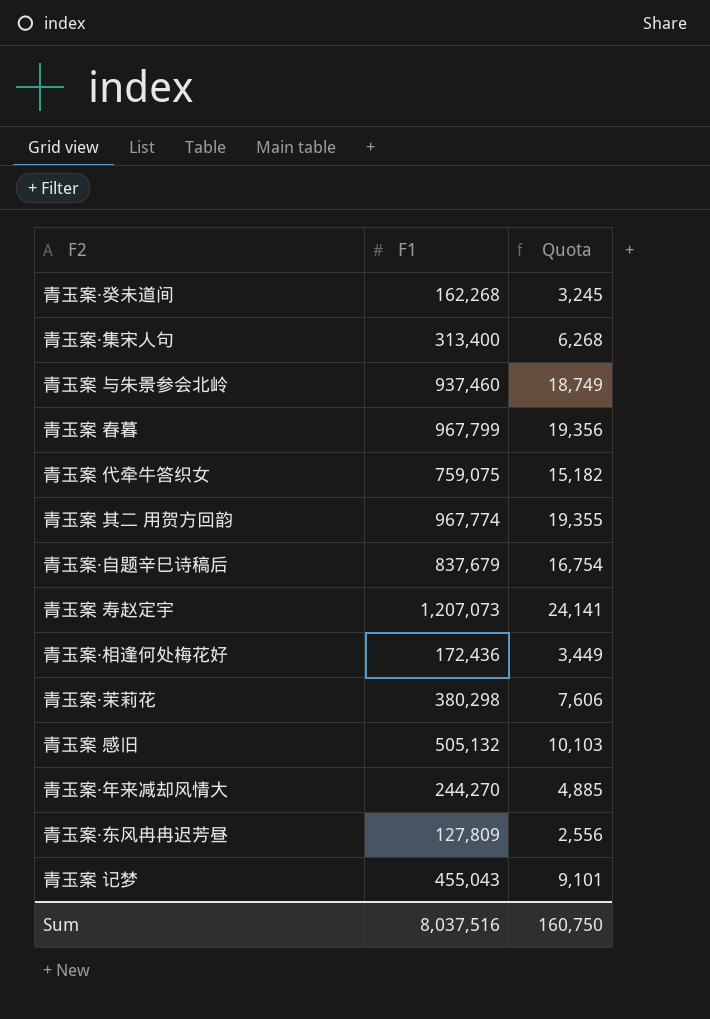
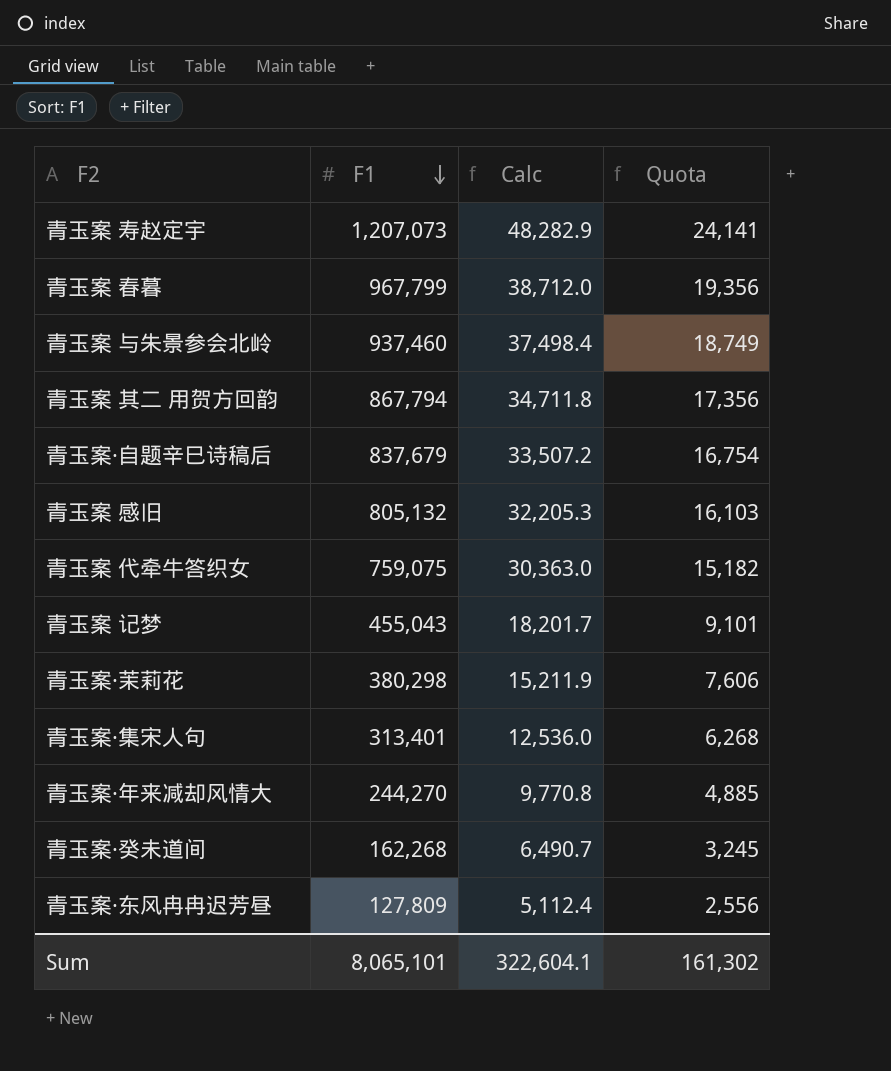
row order: none -> F1 descending
column Calc | formula: none -> [F1] * 0.04
row 青玉案·相逢何处梅花好: 172,436 | 3,449 -> none
青玉案 其二 用贺方回韵 | F1: 967,774 -> 867,794
青玉案 其二 用贺方回韵 | Quota: 19,355 -> 17,356
青玉案 感旧 | F1: 505,132 -> 805,132
青玉案 感旧 | Quota: 10,103 -> 16,103
青玉案·集宋人句 | F1: 313,400 -> 313,401
Sum | F1: 8,037,516 -> 8,065,101
Sum | Quota: 160,750 -> 161,302

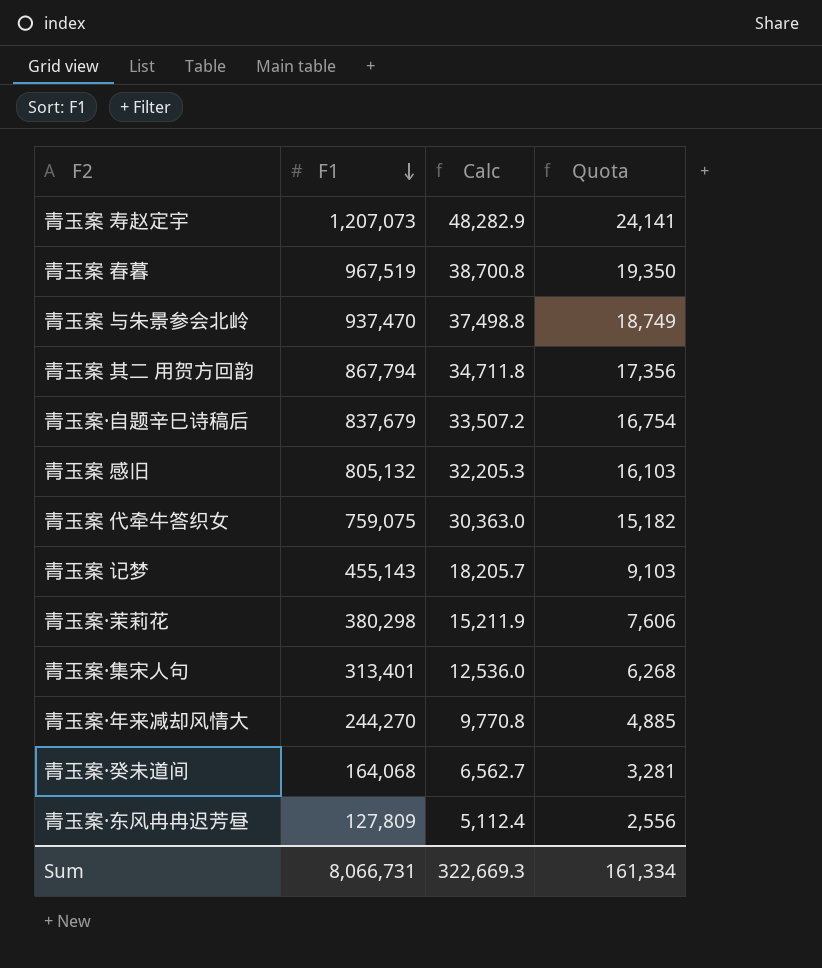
青玉案 春暮 | F1: 967,799 -> 967,519
青玉案 春暮 | Calc: 38,712.0 -> 38,700.8
青玉案 春暮 | Quota: 19,356 -> 19,350
青玉案 与朱景参会北岭 | F1: 937,460 -> 937,470
青玉案 与朱景参会北岭 | Calc: 37,498.4 -> 37,498.8
青玉案 记梦 | F1: 455,043 -> 455,143
青玉案 记梦 | Calc: 18,201.7 -> 18,205.7
青玉案 记梦 | Quota: 9,101 -> 9,103
青玉案·癸未道间 | F1: 162,268 -> 164,068
青玉案·癸未道间 | Calc: 6,490.7 -> 6,562.7
青玉案·癸未道间 | Quota: 3,245 -> 3,281
Sum | F1: 8,065,101 -> 8,066,731
Sum | Calc: 322,604.1 -> 322,669.3
Sum | Quota: 161,302 -> 161,334

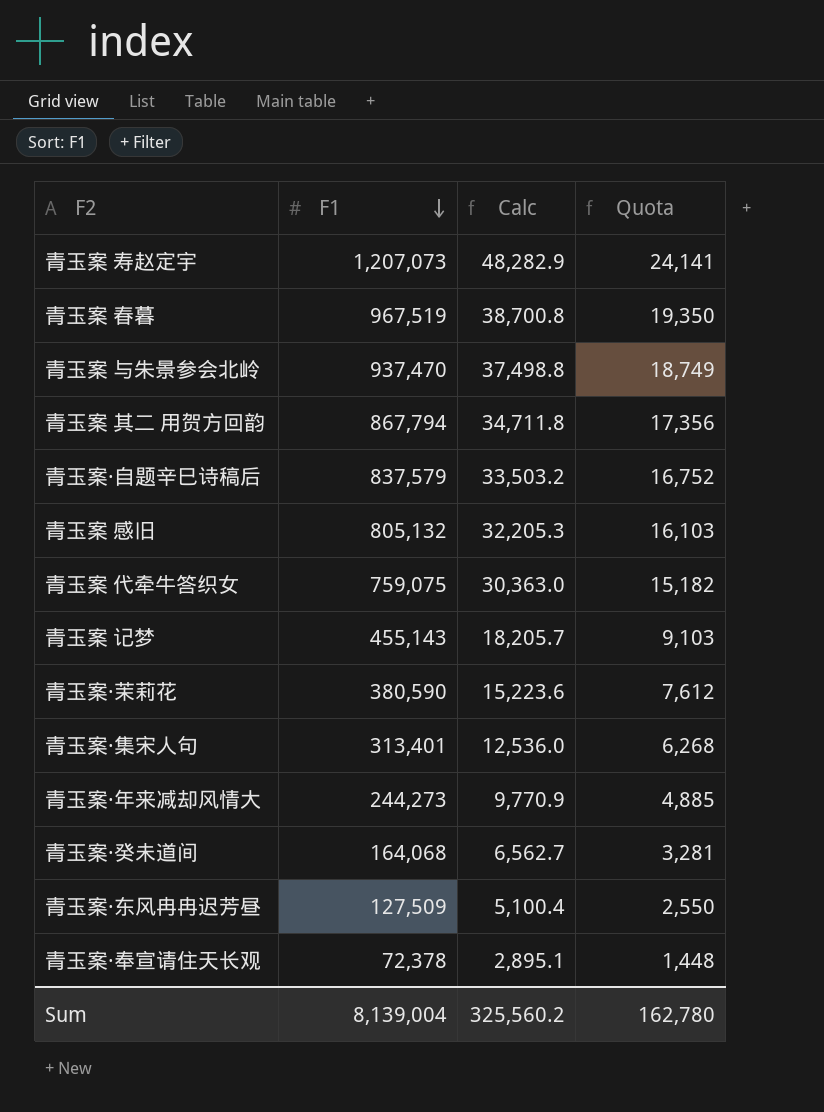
青玉案·自题辛巳诗稿后 | F1: 837,679 -> 837,579
青玉案·自题辛巳诗稿后 | Calc: 33,507.2 -> 33,503.2
青玉案·自题辛巳诗稿后 | Quota: 16,754 -> 16,752
青玉案·茉莉花 | F1: 380,298 -> 380,590
青玉案·茉莉花 | Calc: 15,211.9 -> 15,223.6
青玉案·茉莉花 | Quota: 7,606 -> 7,612
青玉案·年来减却风情大 | F1: 244,270 -> 244,273
青玉案·年来减却风情大 | Calc: 9,770.8 -> 9,770.9
青玉案·东风冉冉迟芳昼 | F1: 127,809 -> 127,509
青玉案·东风冉冉迟芳昼 | Calc: 5,112.4 -> 5,100.4
青玉案·东风冉冉迟芳昼 | Quota: 2,556 -> 2,550
row 青玉案·奉宣请住天长观: none -> 72,378 | 2,895.1 | 1,448
Sum | F1: 8,066,731 -> 8,139,004
Sum | Calc: 322,669.3 -> 325,560.2
Sum | Quota: 161,334 -> 162,780

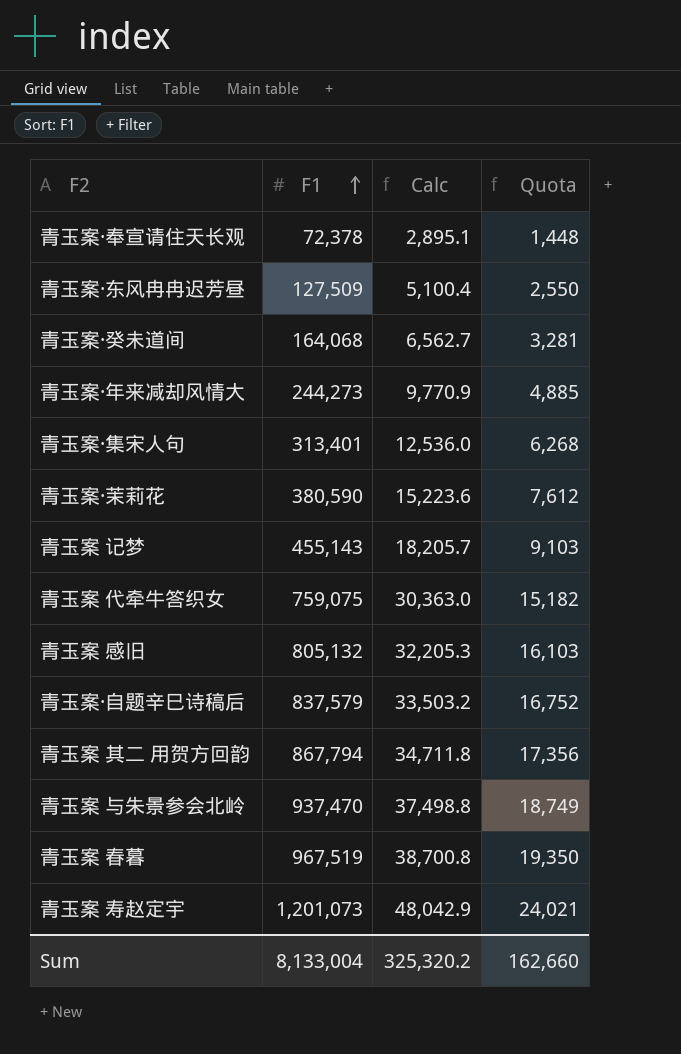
row order: F1 descending -> F1 ascending
青玉案 寿赵定宇 | F1: 1,207,073 -> 1,201,073
青玉案 寿赵定宇 | Calc: 48,282.9 -> 48,042.9
青玉案 寿赵定宇 | Quota: 24,141 -> 24,021
Sum | F1: 8,139,004 -> 8,133,004
Sum | Calc: 325,560.2 -> 325,320.2
Sum | Quota: 162,780 -> 162,660

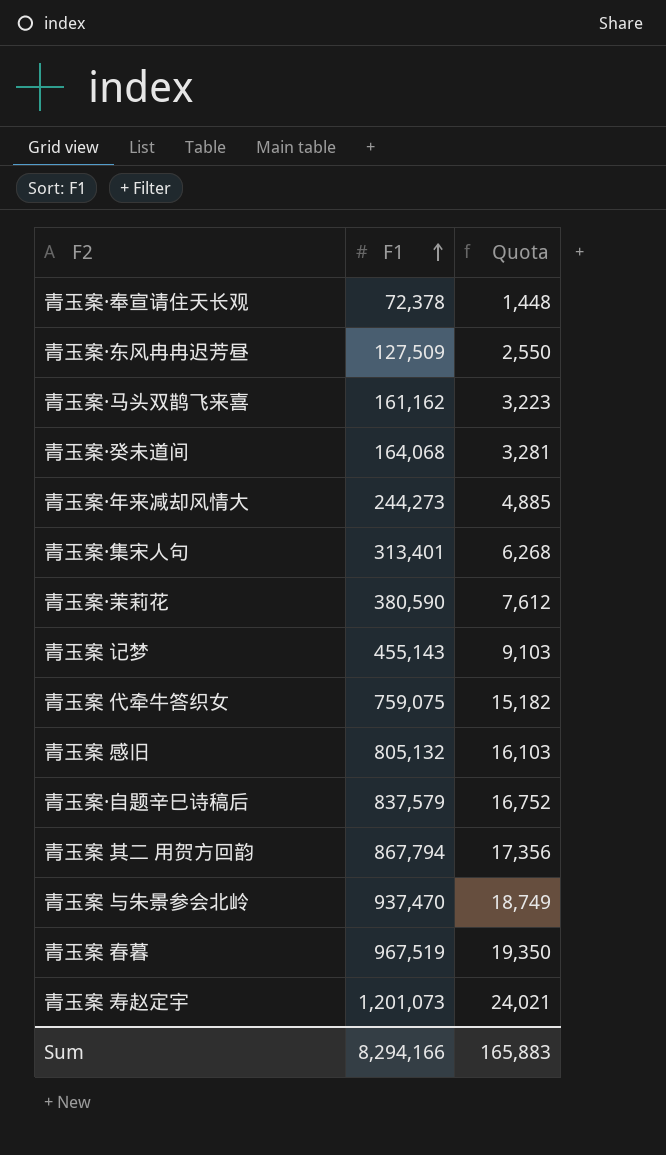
column Calc | formula: [F1] * 0.04 -> none
row 青玉案·马头双鹊飞来喜: none -> 161,162 | 3,223
Sum | F1: 8,133,004 -> 8,294,166
Sum | Quota: 162,660 -> 165,883

